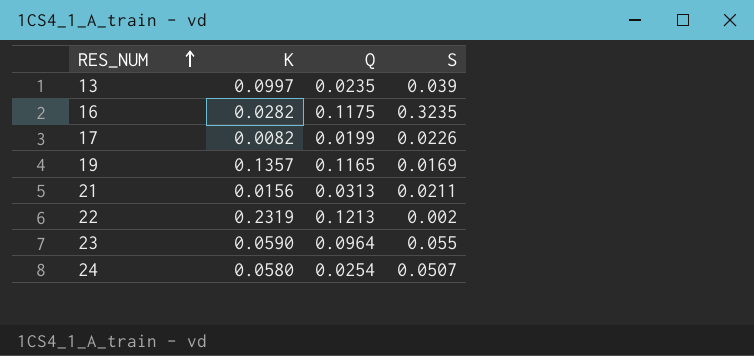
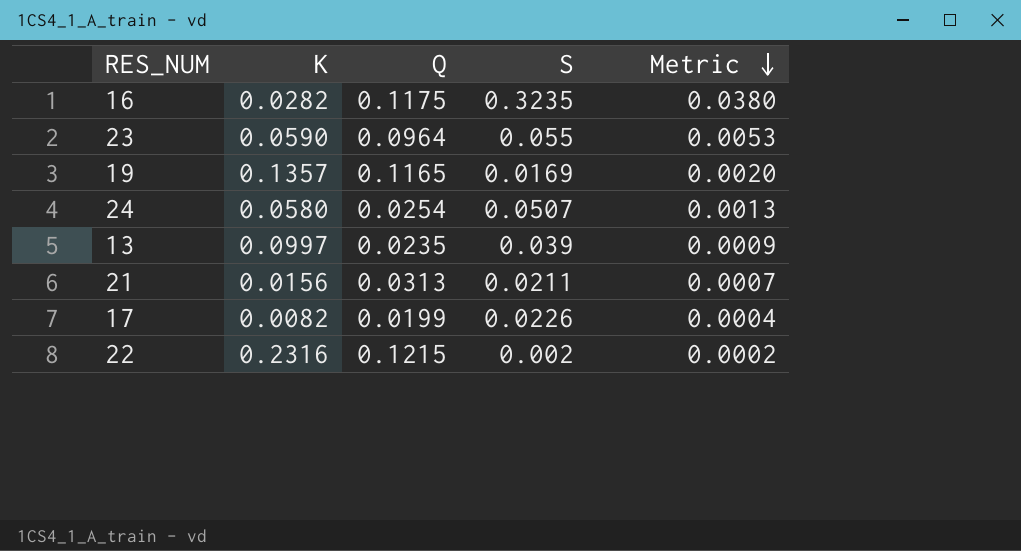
row order: RES_NUM ascending -> Metric descending
column Metric | formula: none -> [Q] * [S]
22 | K: 0.2319 -> 0.2316
22 | Q: 0.1213 -> 0.1215

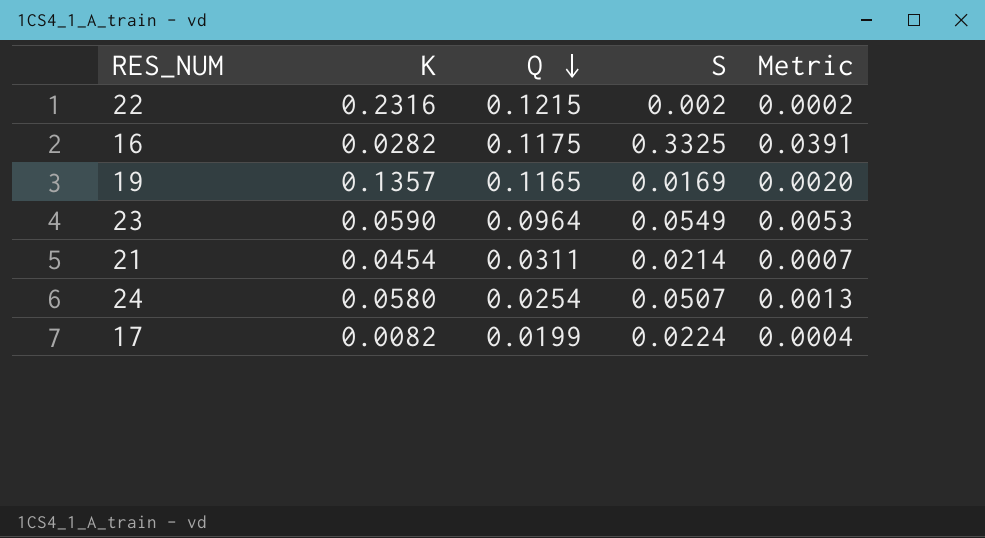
row order: Metric descending -> Q descending
row 13: 0.0997 | 0.0235 | 0.039 | 0.0009 -> none
16 | S: 0.3235 -> 0.3325
16 | Metric: 0.0380 -> 0.0391
23 | S: 0.055 -> 0.0549
21 | K: 0.0156 -> 0.0454
21 | Q: 0.0313 -> 0.0311
21 | S: 0.0211 -> 0.0214
17 | S: 0.0226 -> 0.0224

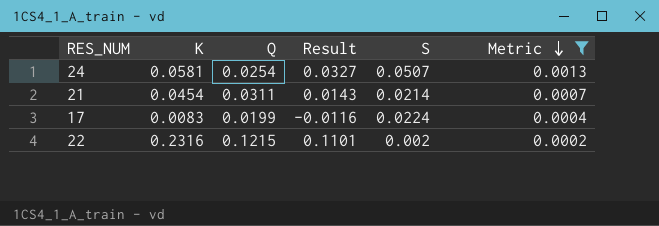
filter: none -> Metric <= 0.0013
row order: Q descending -> Metric descending
column Result | formula: none -> [K] - [Q]
24 | K: 0.0580 -> 0.0581
17 | K: 0.0082 -> 0.0083

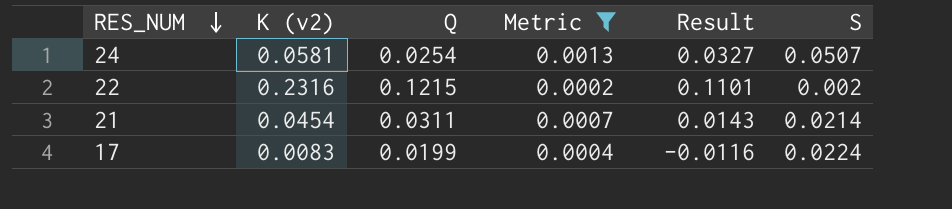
row order: Metric descending -> RES_NUM descending
column name: K -> K (v2)
column Metric | position: 6 -> 4

